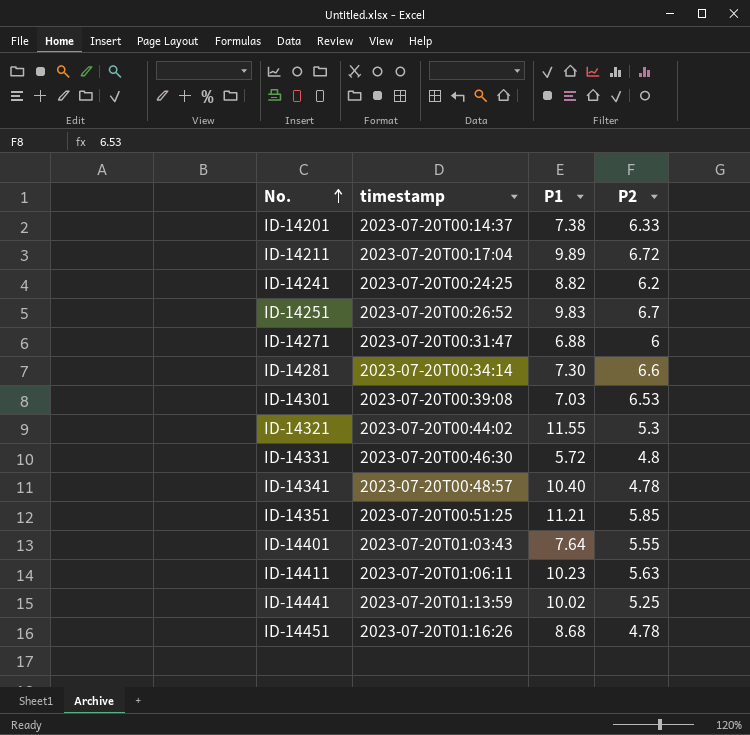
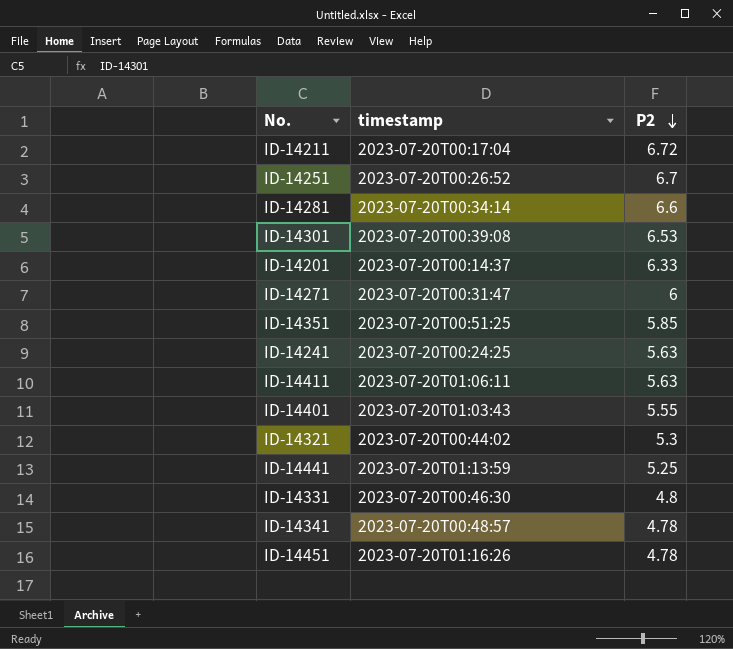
row order: No. ascending -> P2 descending
column P1 | position: 3 -> none
ID-14241 | P2: 6.2 -> 5.63

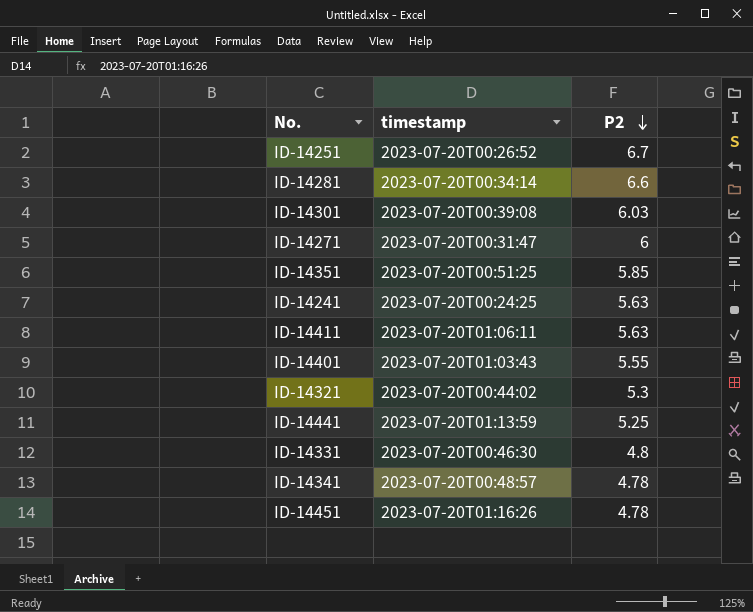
row ID-14211: 2023-07-20T00:17:04 | 6.72 -> none
row ID-14201: 2023-07-20T00:14:37 | 6.33 -> none
ID-14301 | P2: 6.53 -> 6.03

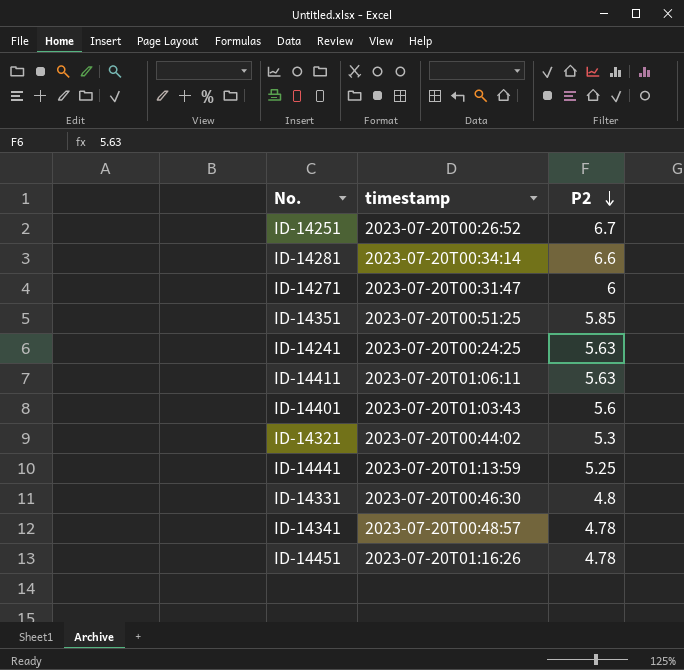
row ID-14301: 2023-07-20T00:39:08 | 6.03 -> none
ID-14401 | P2: 5.55 -> 5.6

